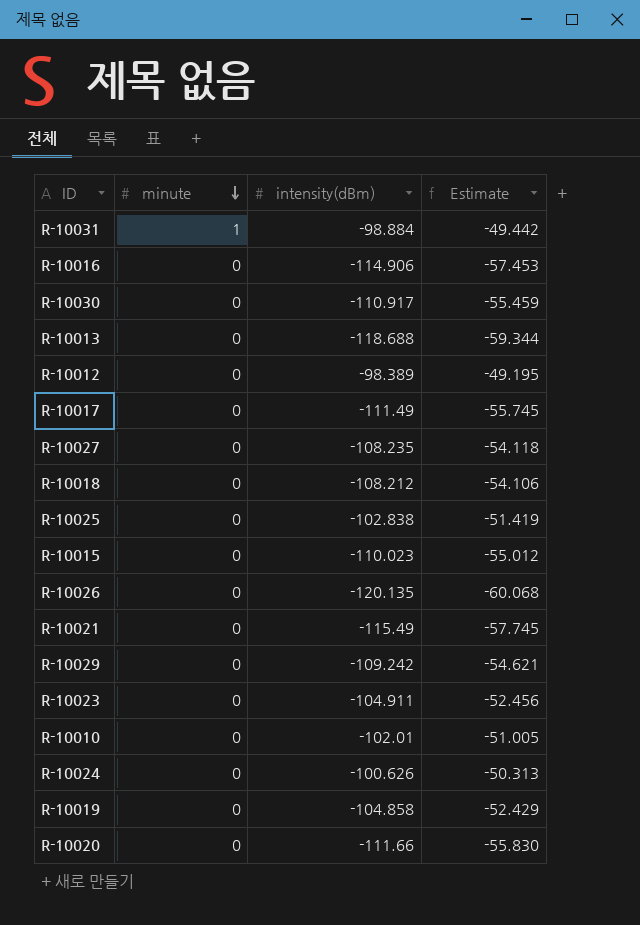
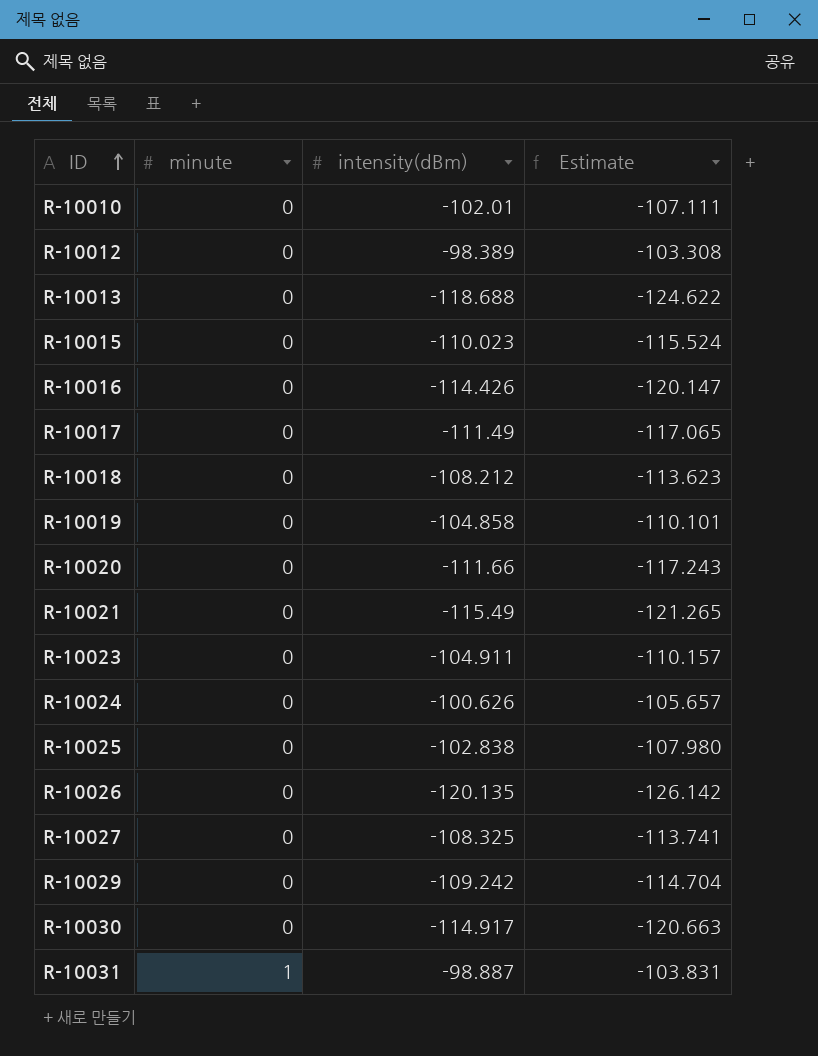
row order: minute descending -> ID ascending
column Estimate | formula: [intensity(dBm)] * 0.5 -> [intensity(dBm)] * 1.05
R-10016 | intensity(dBm): -114.906 -> -114.426
R-10027 | intensity(dBm): -108.235 -> -108.325
R-10030 | intensity(dBm): -110.917 -> -114.917
R-10031 | intensity(dBm): -98.884 -> -98.887

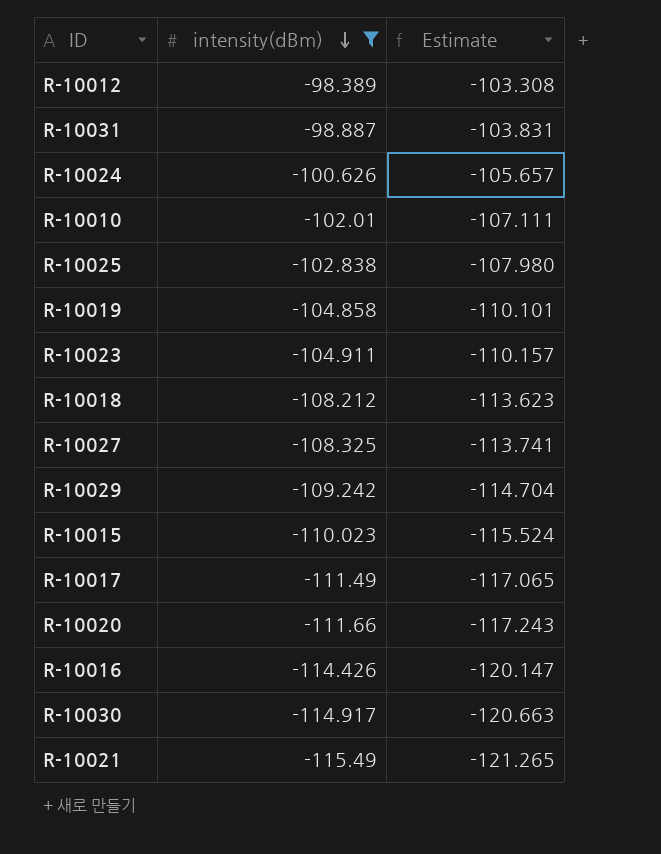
filter: none -> intensity(dBm) >= -115.49
row order: ID ascending -> intensity(dBm) descending
column minute | position: 2 -> none

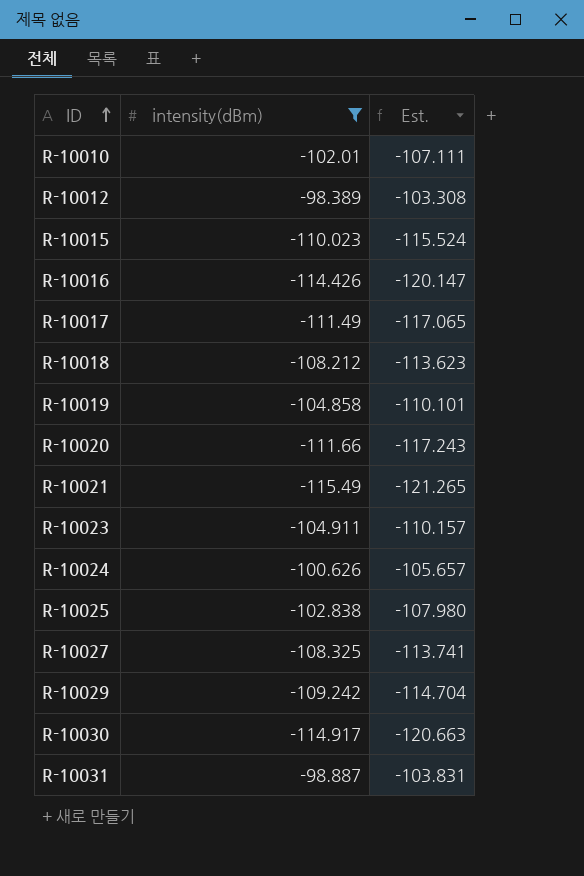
row order: intensity(dBm) descending -> ID ascending
column name: Estimate -> Est.

